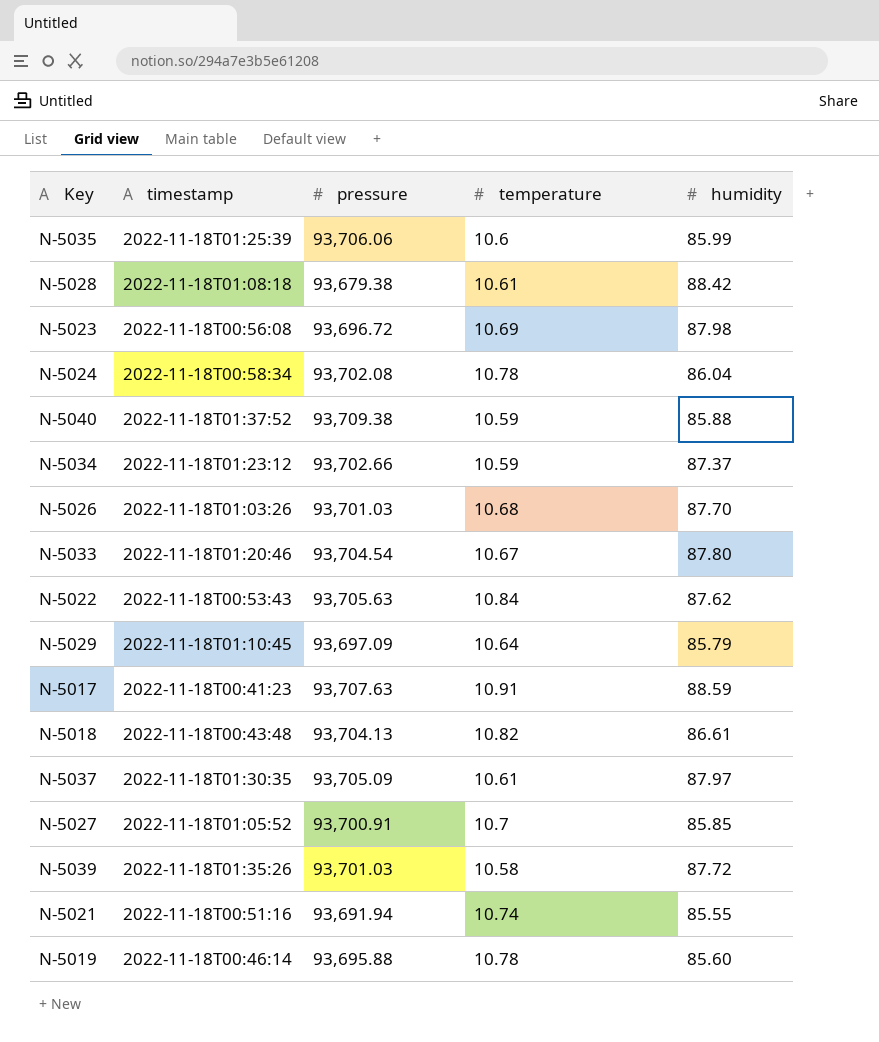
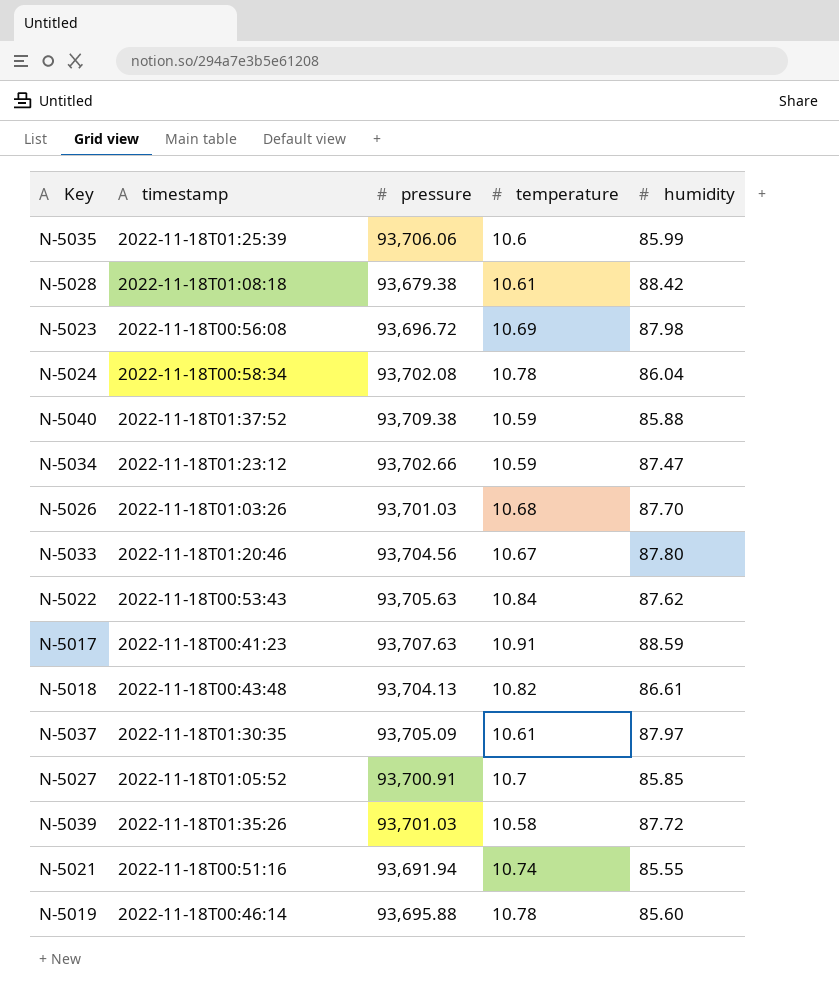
row N-5029: 2022-11-18T01:10:45 | 93,697.09 | 10.64 | 85.79 -> none
N-5034 | humidity: 87.37 -> 87.47
N-5033 | pressure: 93,704.54 -> 93,704.56

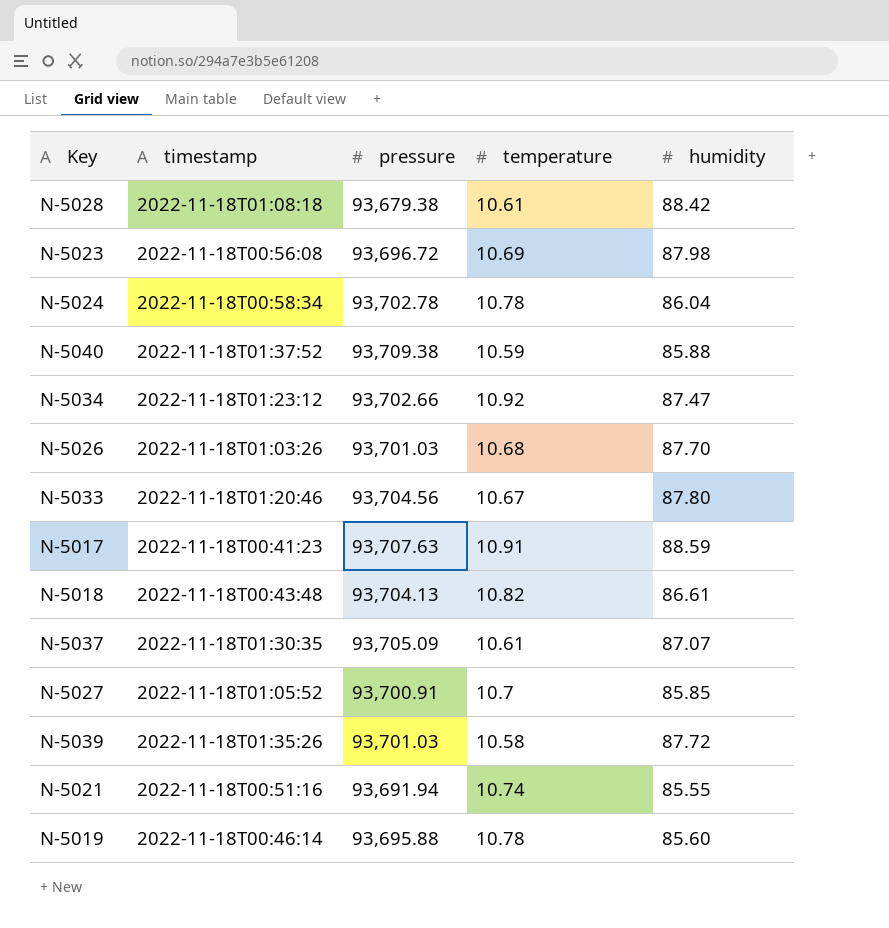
row N-5035: 2022-11-18T01:25:39 | 93,706.06 | 10.6 | 85.99 -> none
row N-5022: 2022-11-18T00:53:43 | 93,705.63 | 10.84 | 87.62 -> none
N-5024 | pressure: 93,702.08 -> 93,702.78
N-5034 | temperature: 10.59 -> 10.92
N-5037 | humidity: 87.97 -> 87.07

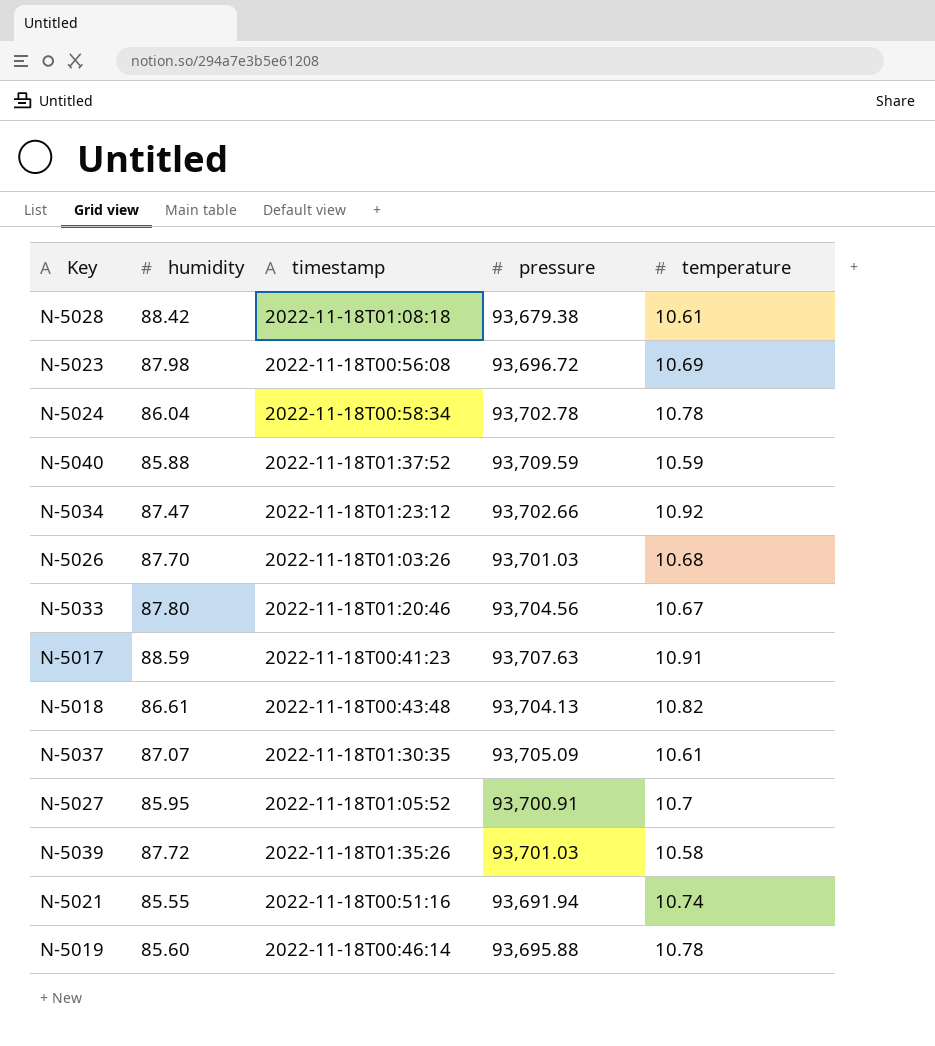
column humidity | position: 5 -> 2
N-5040 | pressure: 93,709.38 -> 93,709.59
N-5027 | humidity: 85.85 -> 85.95

